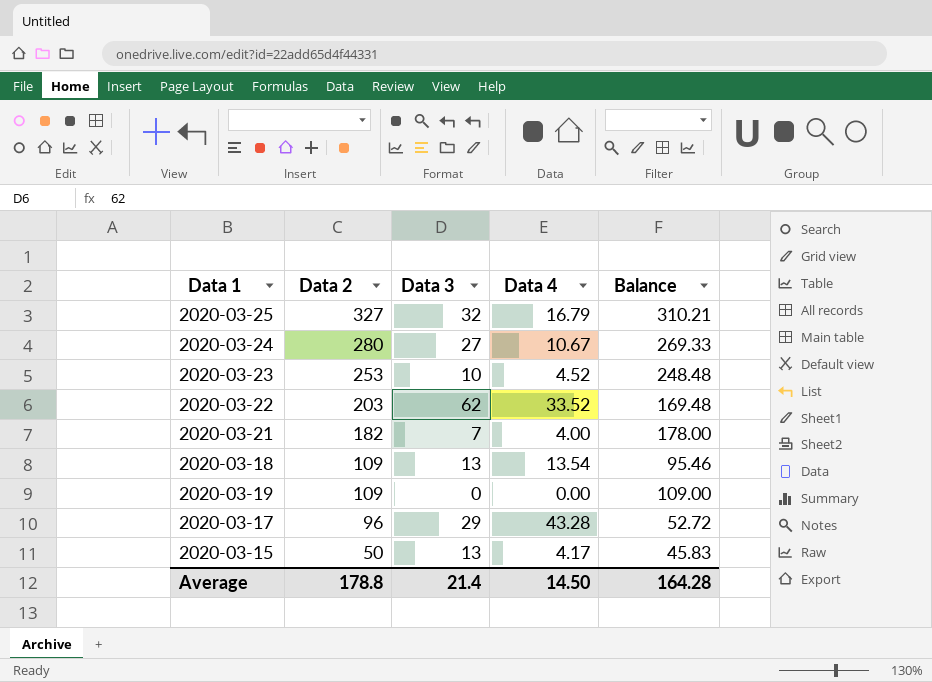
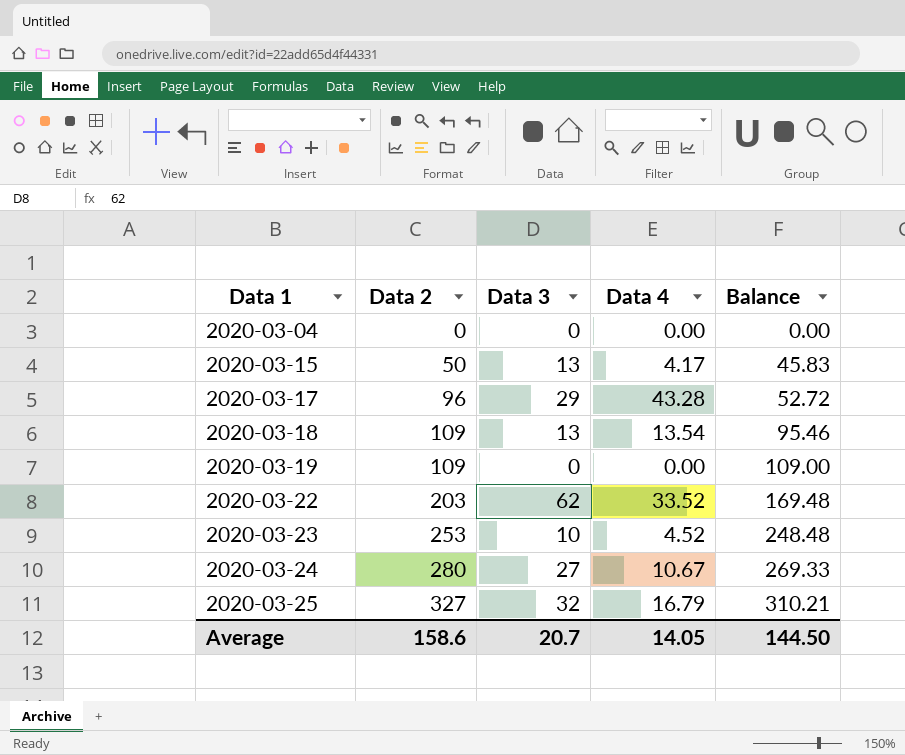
row order: Data 2 descending -> Data 1 ascending
row 2020-03-21: 182 | 7 | 4.00 | 178.00 -> none
row 2020-03-04: none -> 0 | 0 | 0.00 | 0.00
Average | Data 2: 178.8 -> 158.6
Average | Data 3: 21.4 -> 20.7
Average | Data 4: 14.50 -> 14.05
Average | Balance: 164.28 -> 144.50

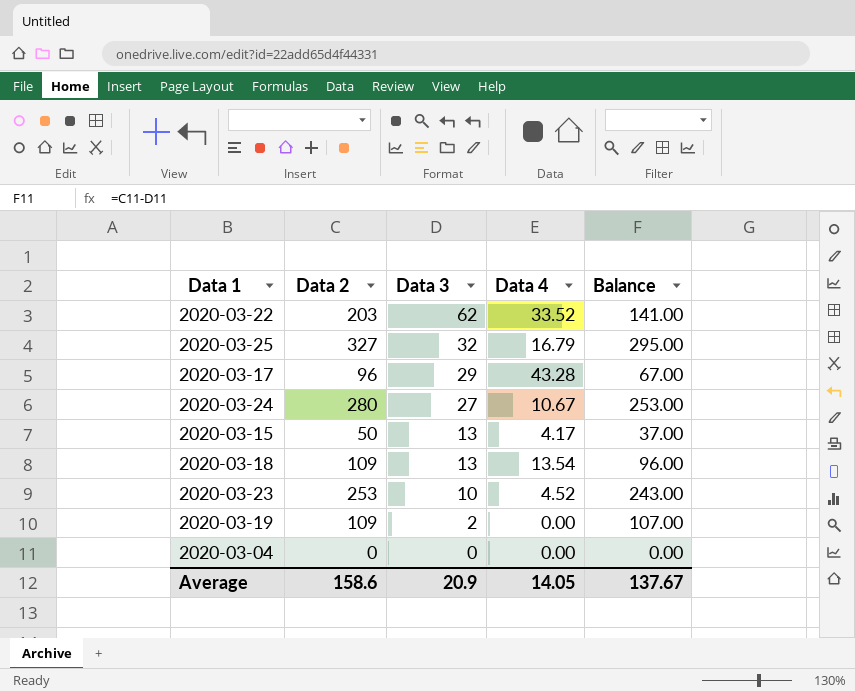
row order: Data 1 ascending -> Data 3 descending
column Balance | formula: [Data 2] - [Data 4] -> [Data 2] - [Data 3]
2020-03-19 | Data 3: 0 -> 2
Average | Data 3: 20.7 -> 20.9
Average | Balance: 144.50 -> 137.67

